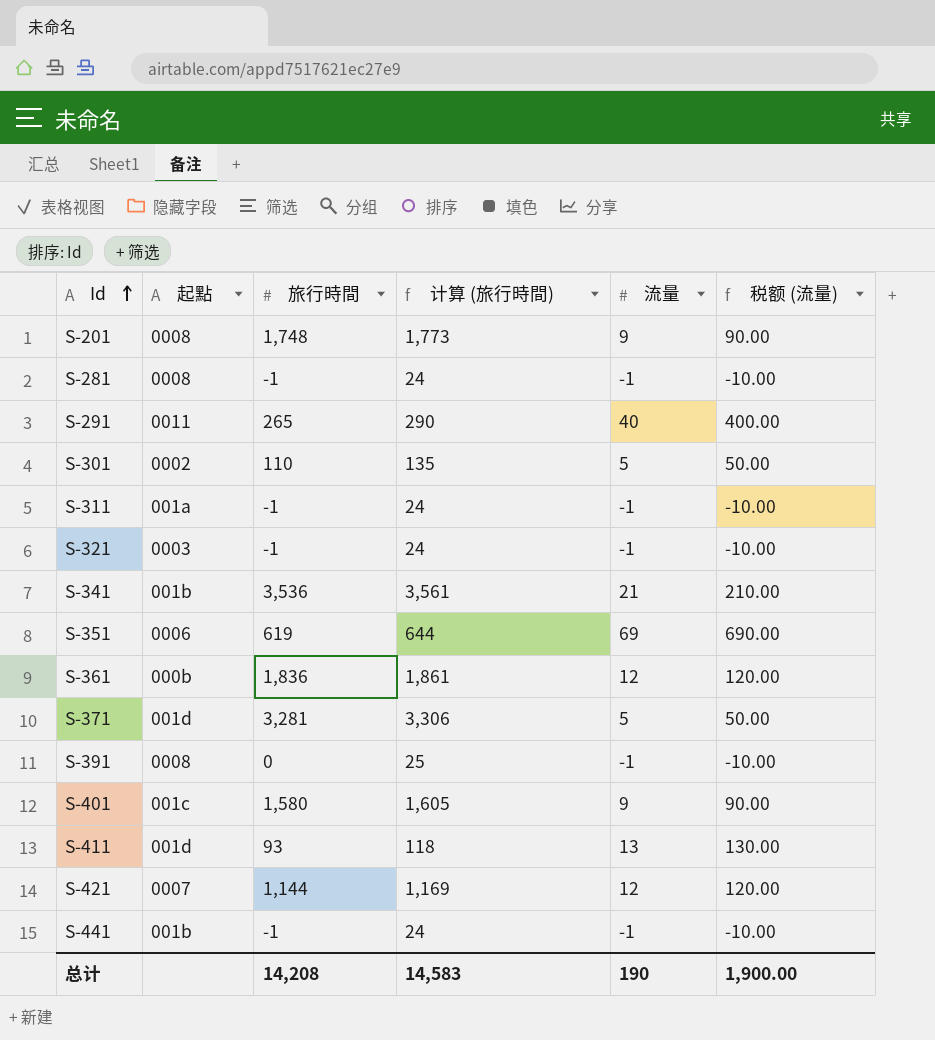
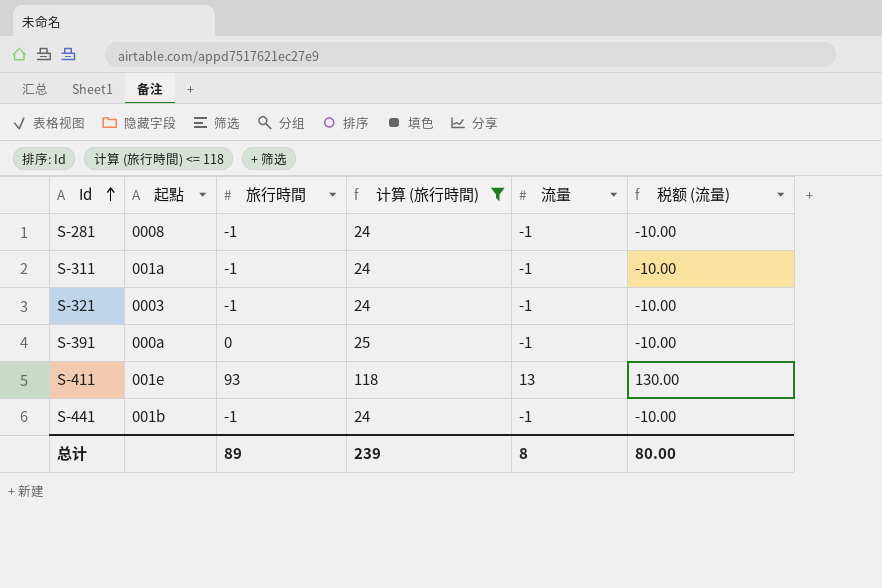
filter: none -> 计算 (旅行時間) <= 118
S-391 | 起點: 0008 -> 000a
S-411 | 起點: 001d -> 001e
总计 | 旅行時間: 14,208 -> 89
总计 | 计算 (旅行時間): 14,583 -> 239
总计 | 流量: 190 -> 8
总计 | 税额 (流量): 1,900.00 -> 80.00

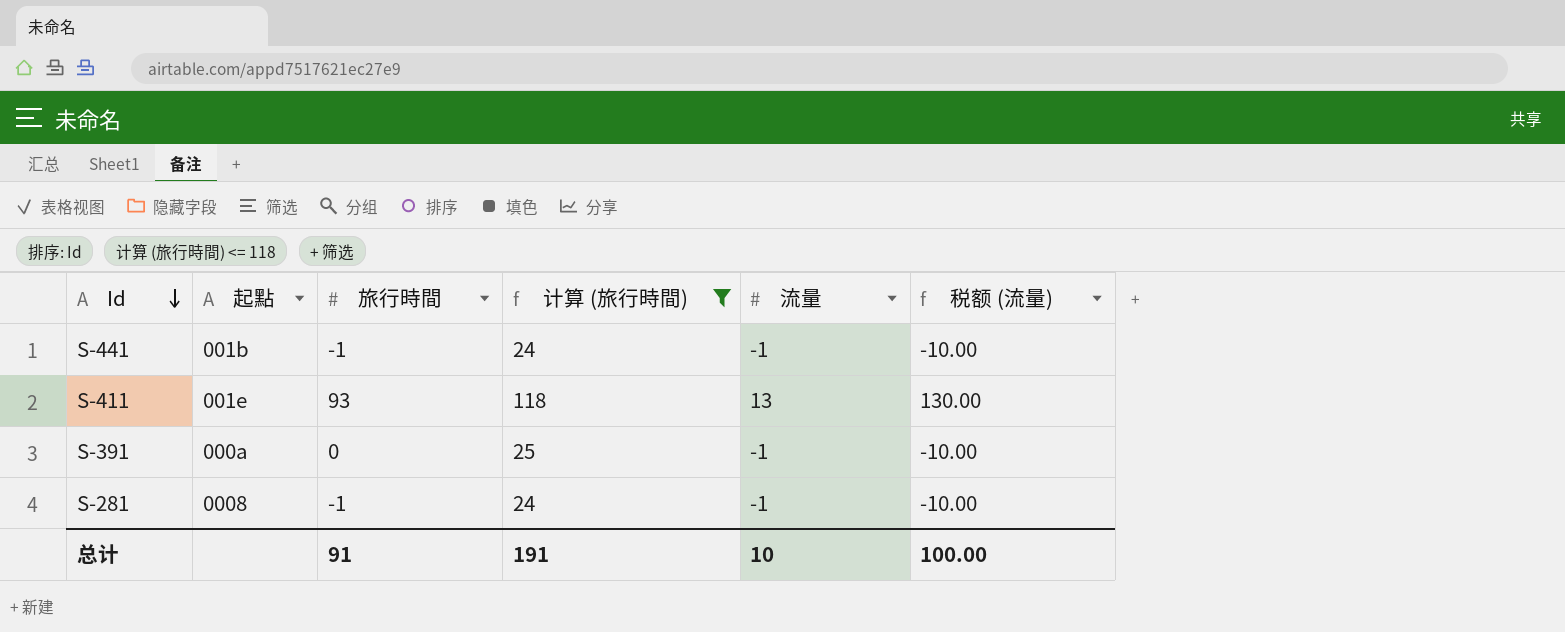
row order: Id ascending -> Id descending
row S-311: 001a | -1 | 24 | -1 | -10.00 -> none
row S-321: 0003 | -1 | 24 | -1 | -10.00 -> none
总计 | 旅行時間: 89 -> 91
总计 | 计算 (旅行時間): 239 -> 191
总计 | 流量: 8 -> 10
总计 | 税额 (流量): 80.00 -> 100.00

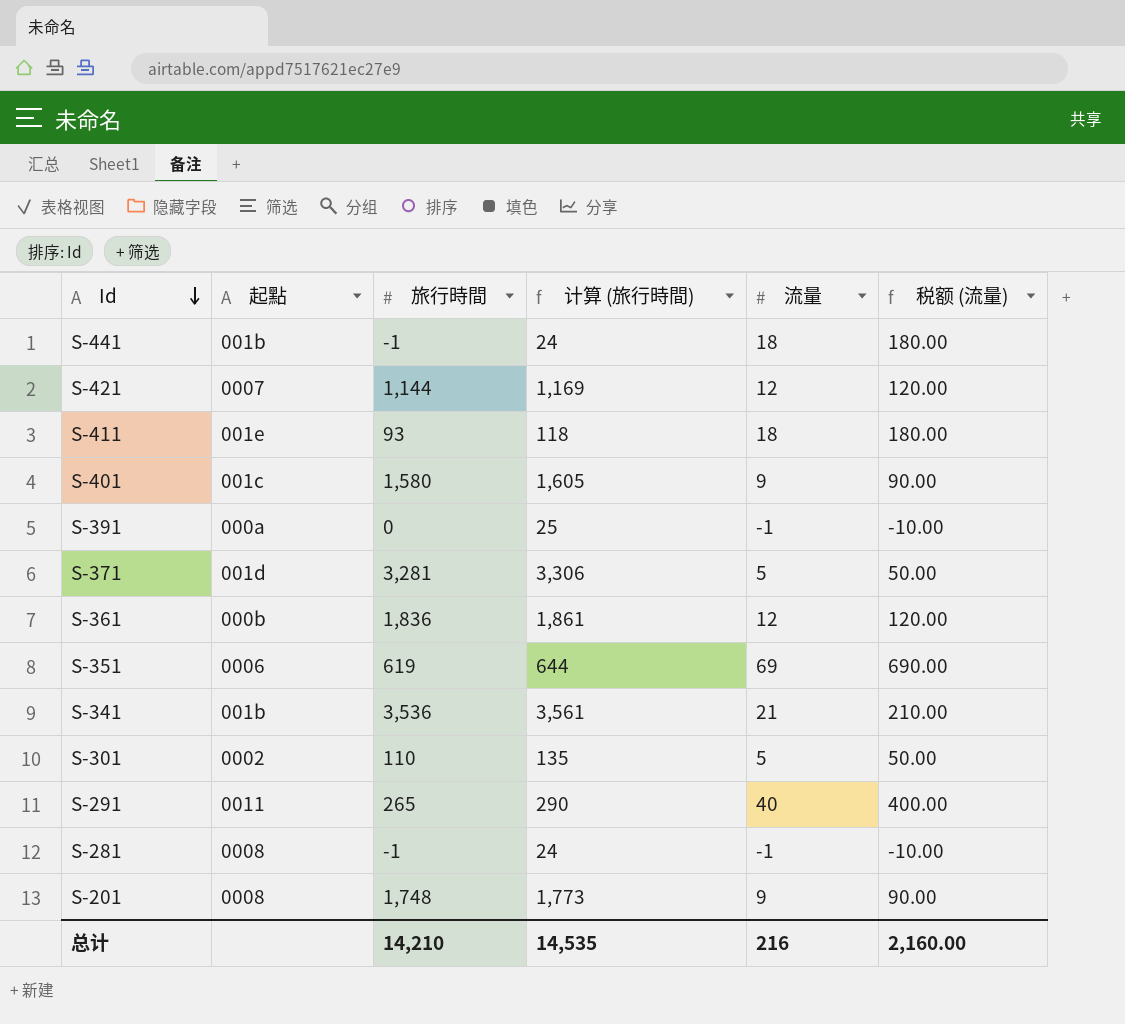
filter: 计算 (旅行時間) <= 118 -> none
S-441 | 流量: -1 -> 18
S-441 | 税额 (流量): -10.00 -> 180.00
S-411 | 流量: 13 -> 18
S-411 | 税额 (流量): 130.00 -> 180.00
总计 | 旅行時間: 91 -> 14,210
总计 | 计算 (旅行時間): 191 -> 14,535
总计 | 流量: 10 -> 216
总计 | 税额 (流量): 100.00 -> 2,160.00

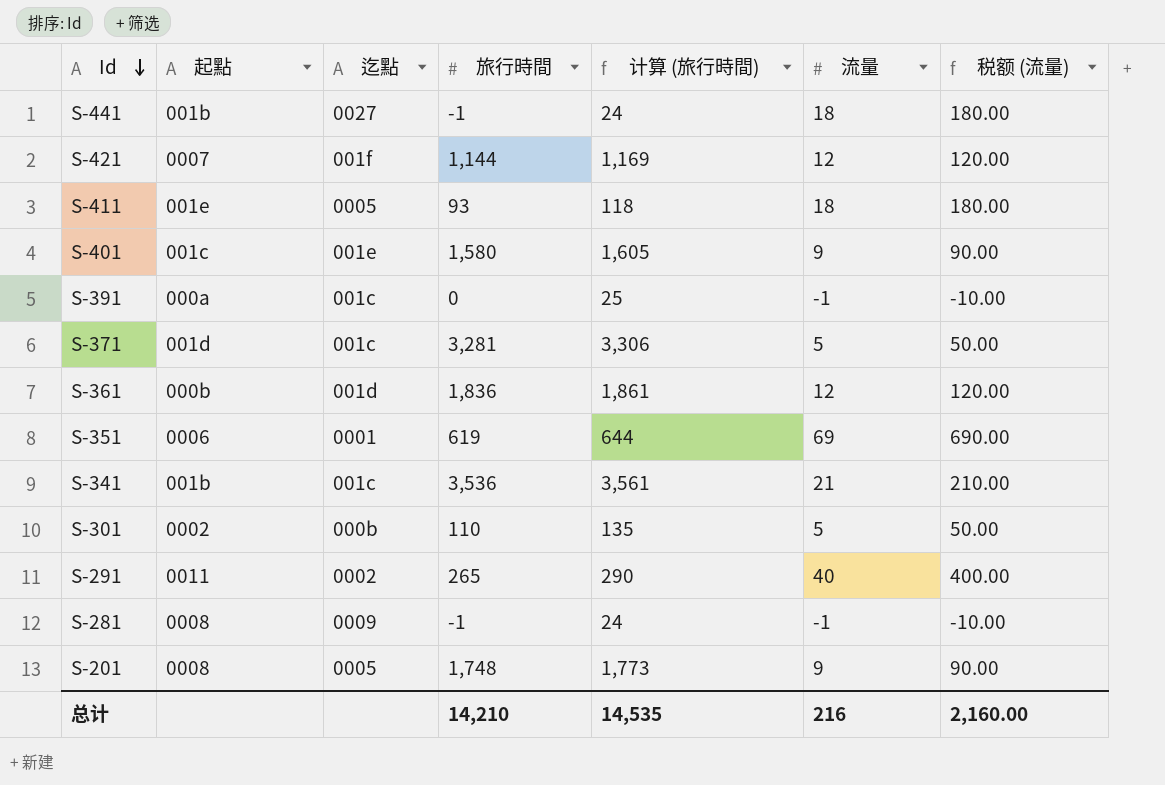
column 迄點 | position: none -> 3

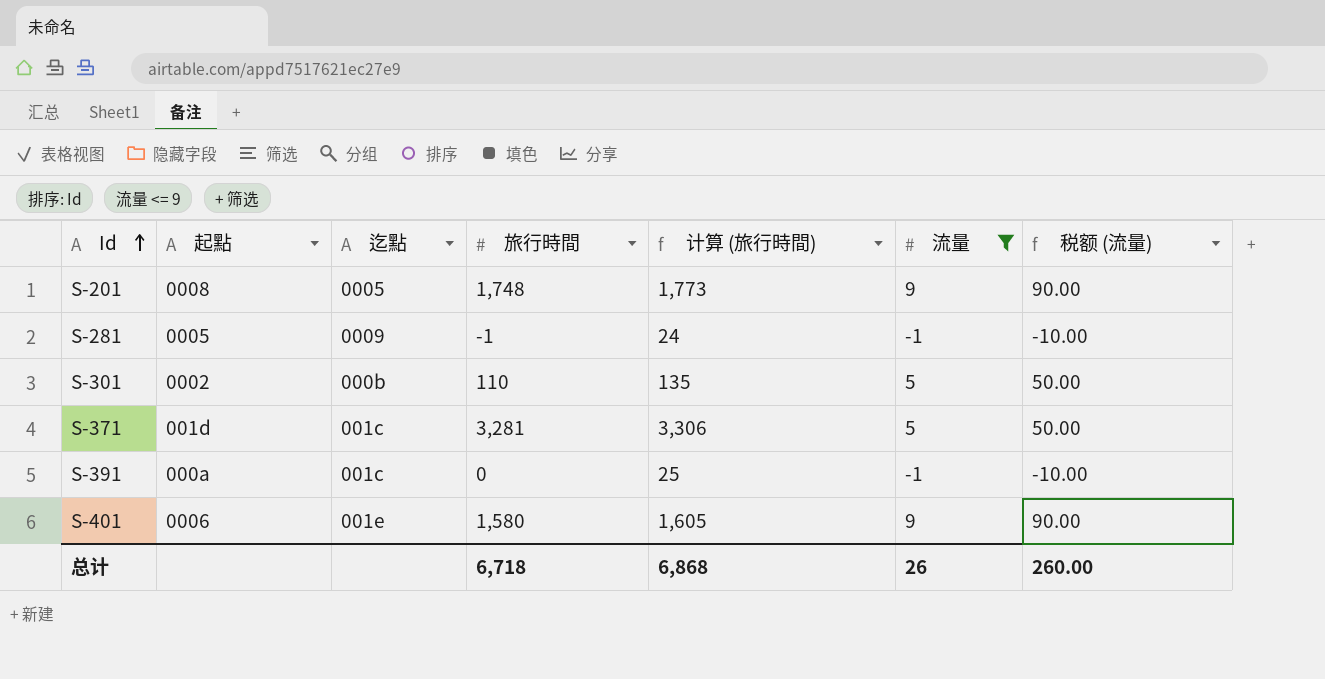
filter: none -> 流量 <= 9
row order: Id descending -> Id ascending
S-281 | 起點: 0008 -> 0005
S-401 | 起點: 001c -> 0006
总计 | 旅行時間: 14,210 -> 6,718
总计 | 计算 (旅行時間): 14,535 -> 6,868
总计 | 流量: 216 -> 26
总计 | 税额 (流量): 2,160.00 -> 260.00

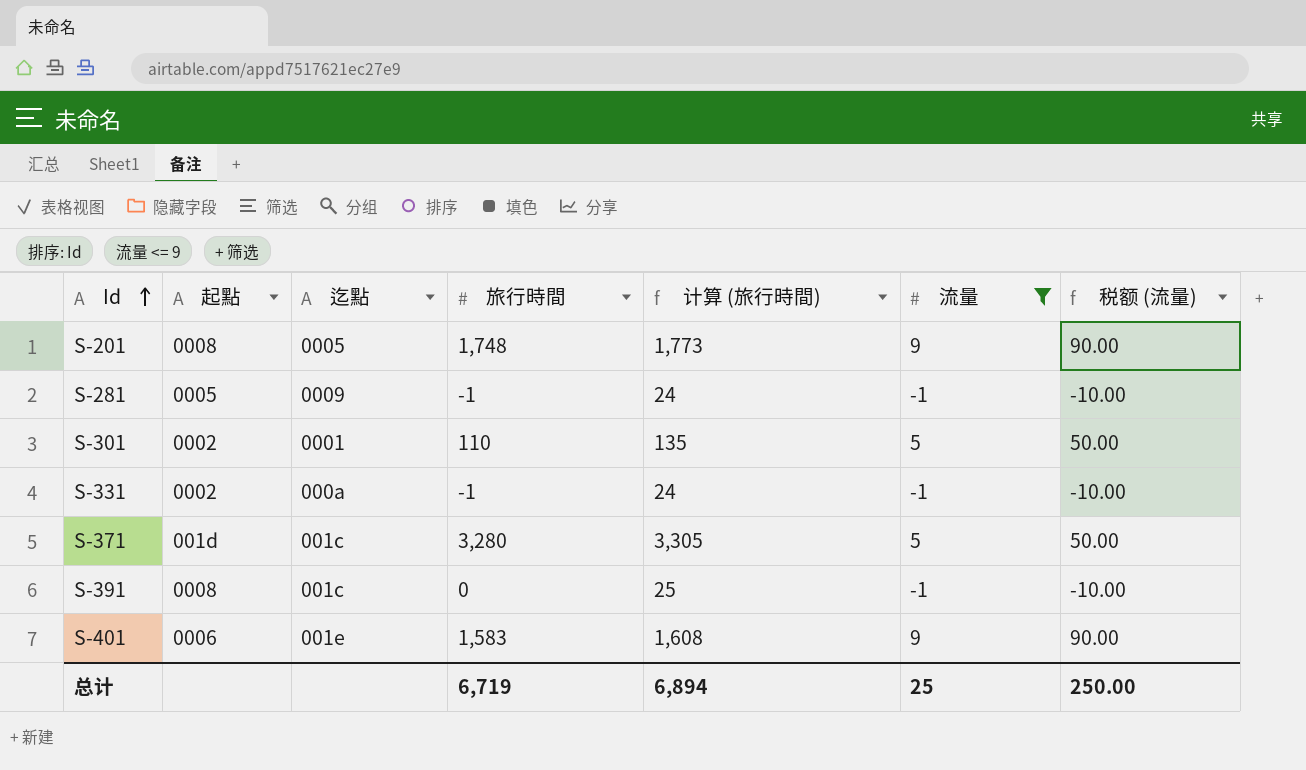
S-301 | 迄點: 000b -> 0001
row S-331: none -> 0002 | 000a | -1 | 24 | -1 | -10.00
S-371 | 旅行時間: 3,281 -> 3,280
S-371 | 计算 (旅行時間): 3,306 -> 3,305
S-391 | 起點: 000a -> 0008
S-401 | 旅行時間: 1,580 -> 1,583
S-401 | 计算 (旅行時間): 1,605 -> 1,608
总计 | 旅行時間: 6,718 -> 6,719
总计 | 计算 (旅行時間): 6,868 -> 6,894
总计 | 流量: 26 -> 25
总计 | 税额 (流量): 260.00 -> 250.00

